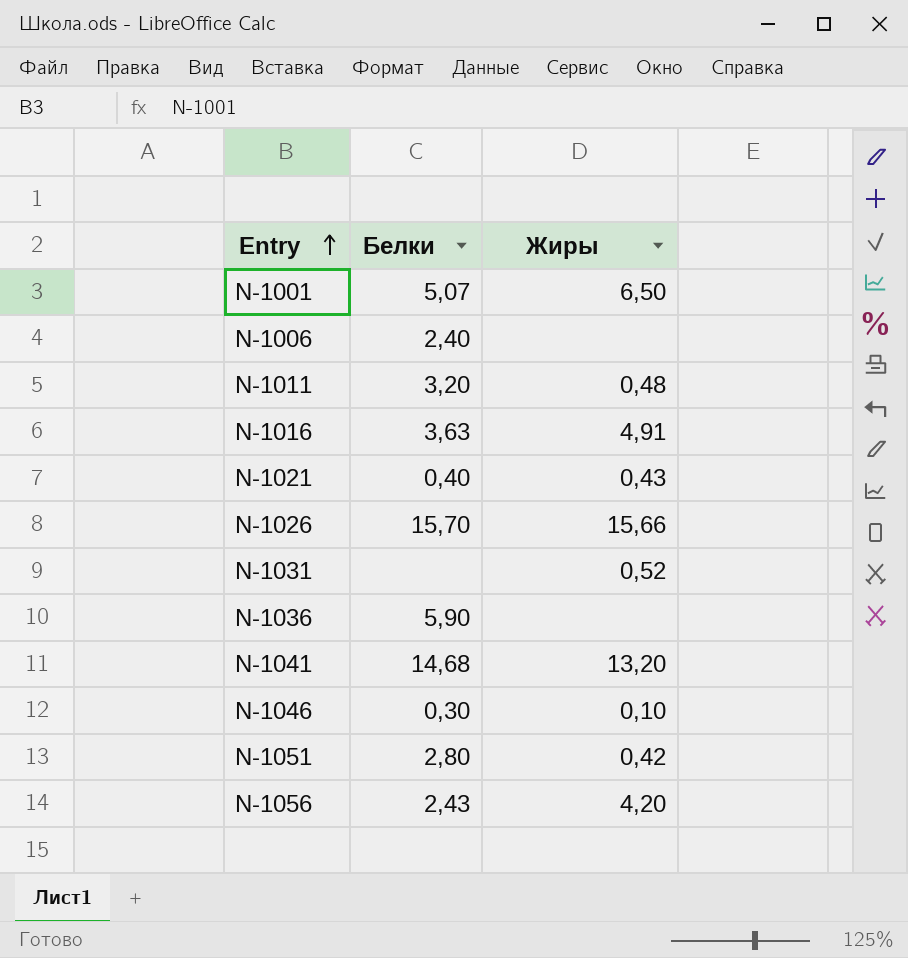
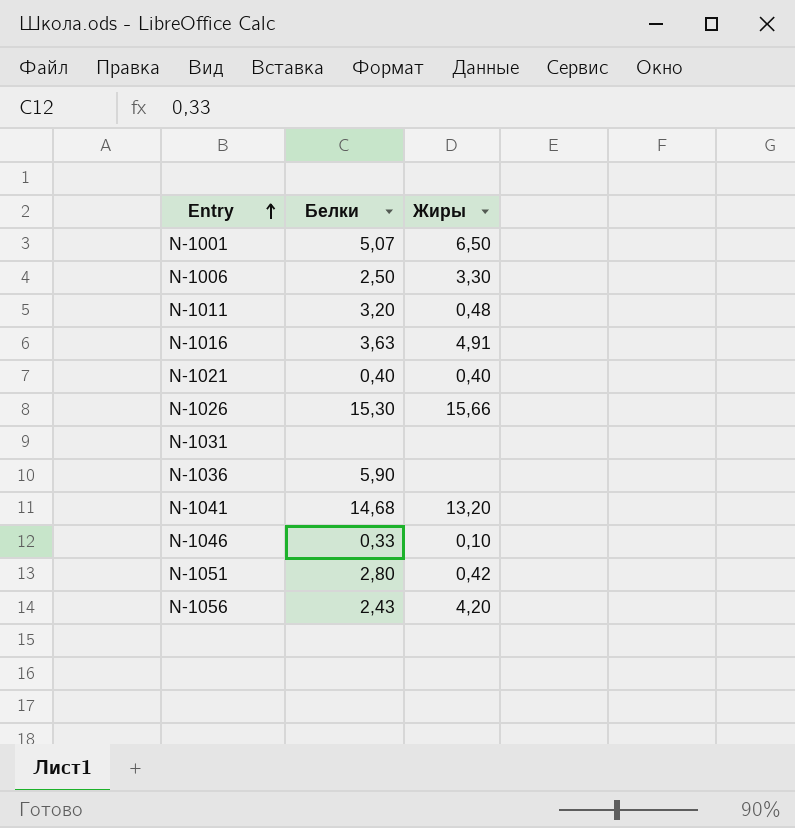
N-1006 | Белки: 2,40 -> 2,50
N-1006 | Жиры: none -> 3,30
N-1021 | Жиры: 0,43 -> 0,40
N-1026 | Белки: 15,70 -> 15,30
N-1031 | Жиры: 0,52 -> none
N-1046 | Белки: 0,30 -> 0,33

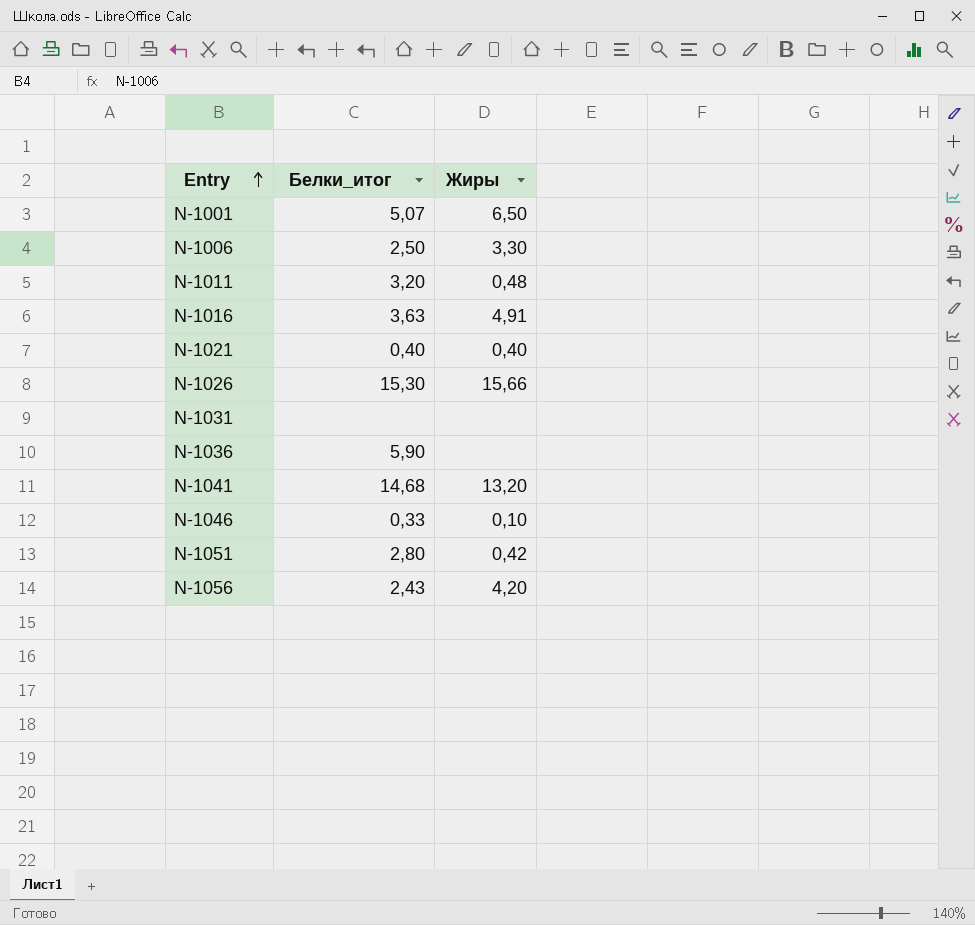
column name: Белки -> Белки_итог

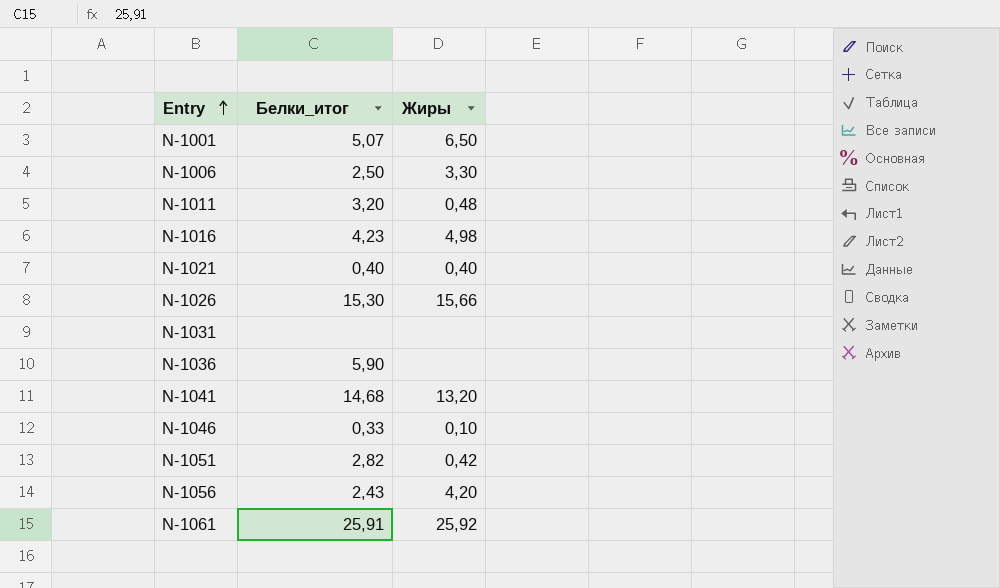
N-1016 | Белки_итог: 3,63 -> 4,23
N-1016 | Жиры: 4,91 -> 4,98
N-1051 | Белки_итог: 2,80 -> 2,82
row N-1061: none -> 25,91 | 25,92

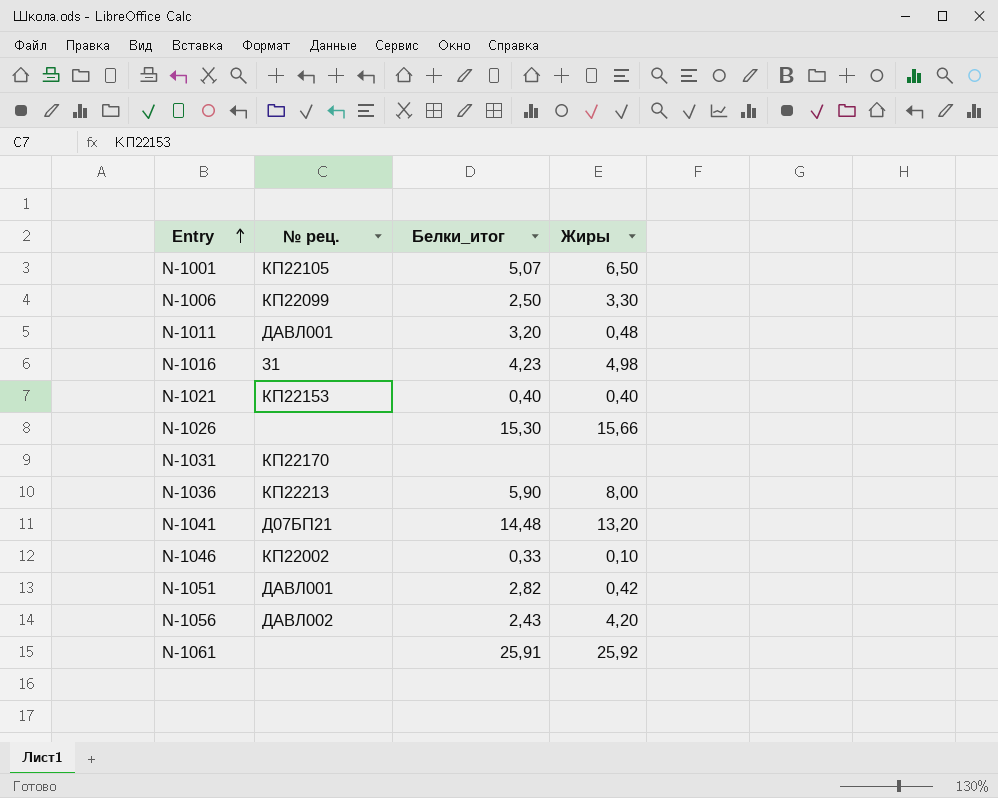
column № рец. | position: none -> 2
N-1036 | Жиры: none -> 8,00
N-1041 | Белки_итог: 14,68 -> 14,48

